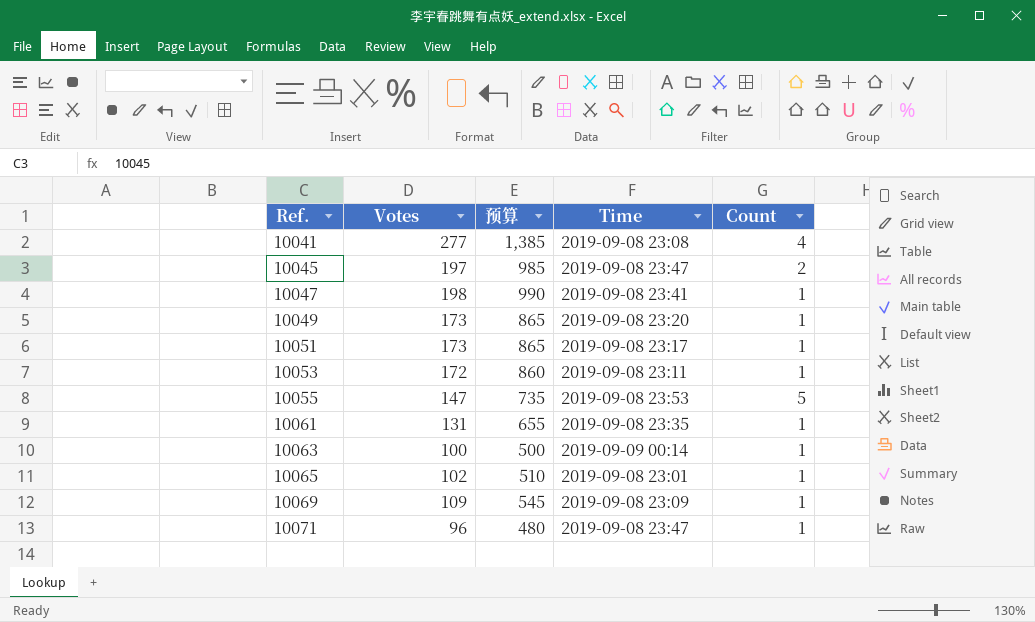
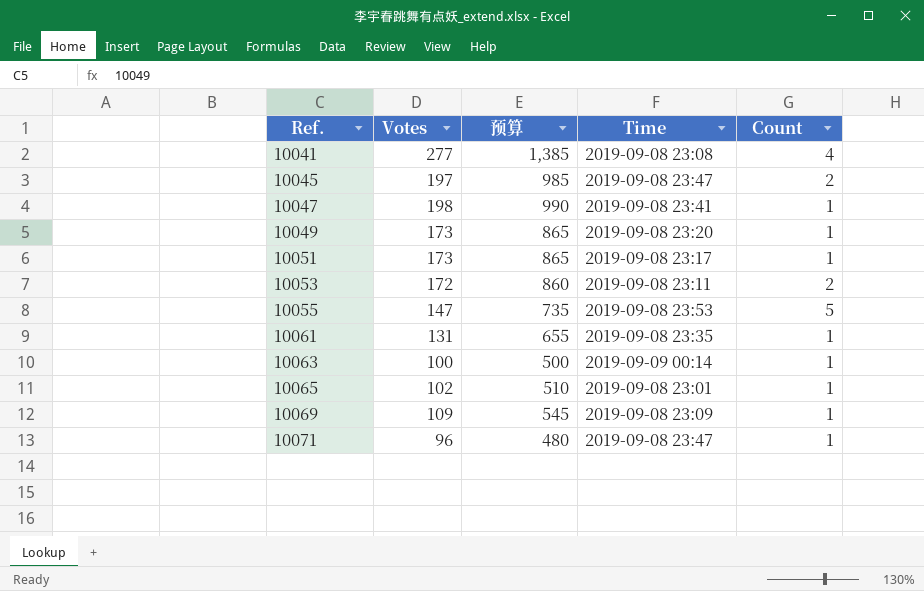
10053 | Count: 1 -> 2

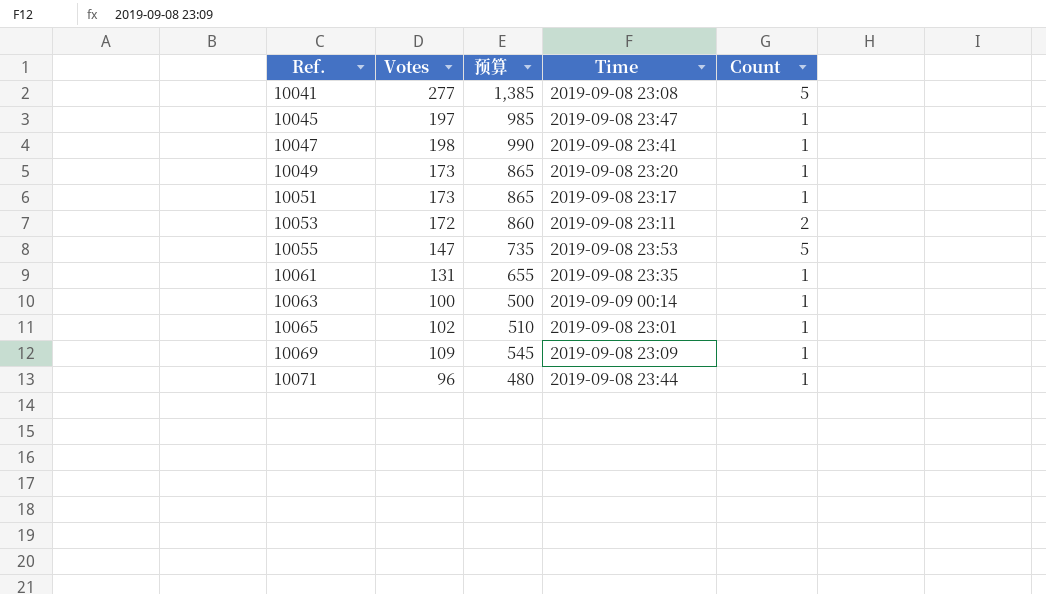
10041 | Count: 4 -> 5
10045 | Count: 2 -> 1
10071 | Time: 2019-09-08 23:47 -> 2019-09-08 23:44

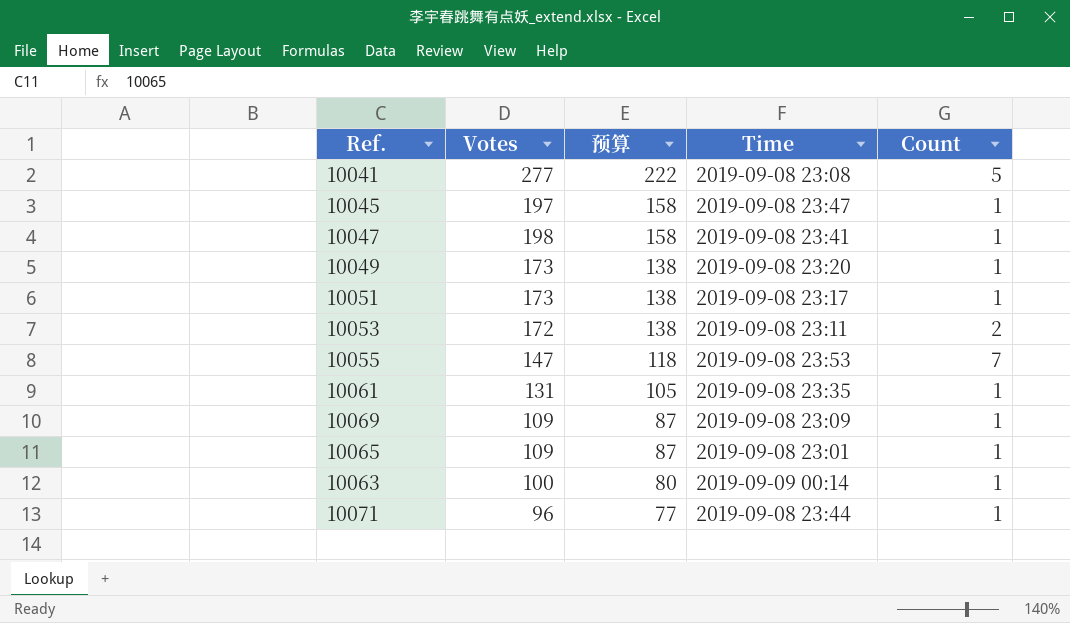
row order: Ref. ascending -> 预算 descending
column 预算 | formula: [Votes] * 5 -> [Votes] * 0.8
10055 | Count: 5 -> 7
10065 | Votes: 102 -> 109

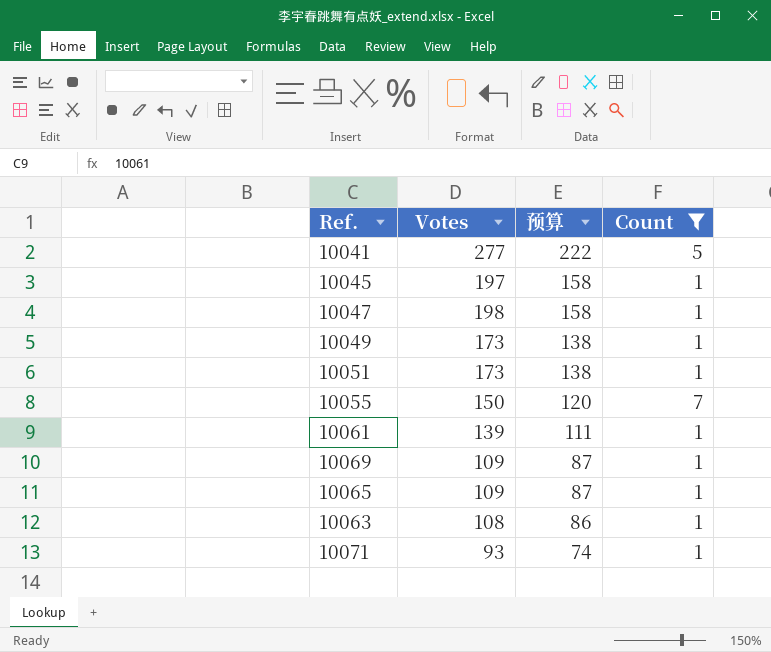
filter: none -> Count != 2
column Time | position: 4 -> none
10055 | Votes: 147 -> 150
10055 | 预算: 118 -> 120
10061 | Votes: 131 -> 139
10061 | 预算: 105 -> 111
10063 | Votes: 100 -> 108
10063 | 预算: 80 -> 86
10071 | Votes: 96 -> 93
10071 | 预算: 77 -> 74

